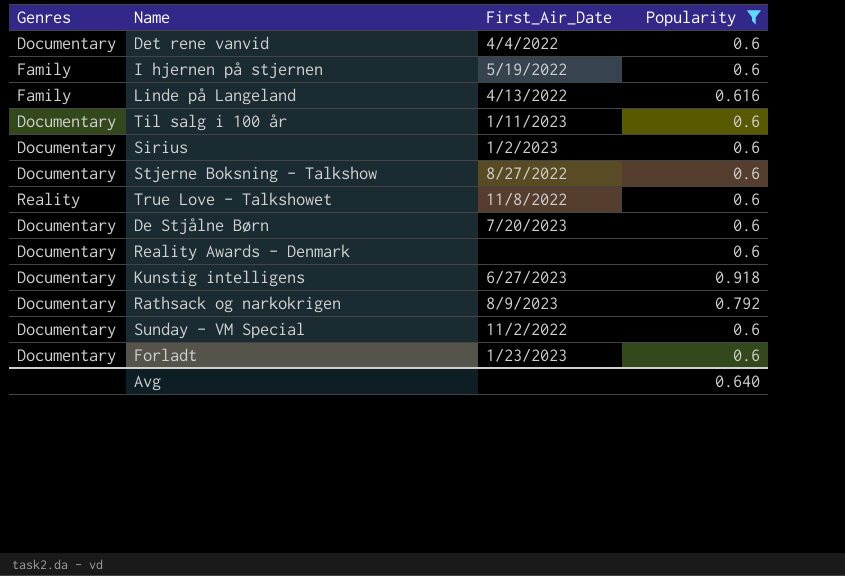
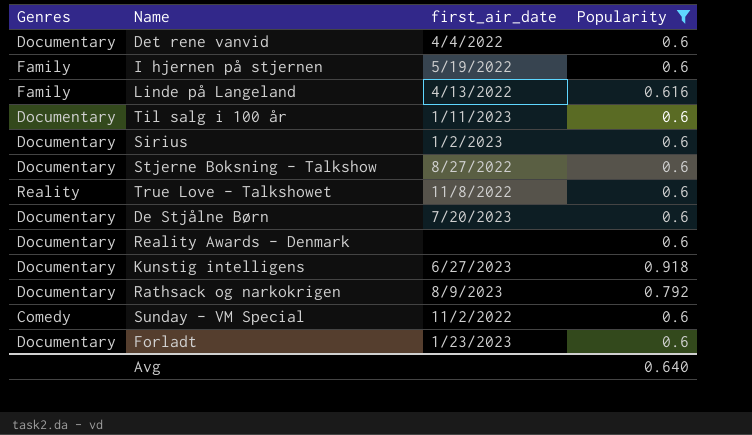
column name: First_Air_Date -> first_air_date
Sunday - VM Special | Genres: Documentary -> Comedy

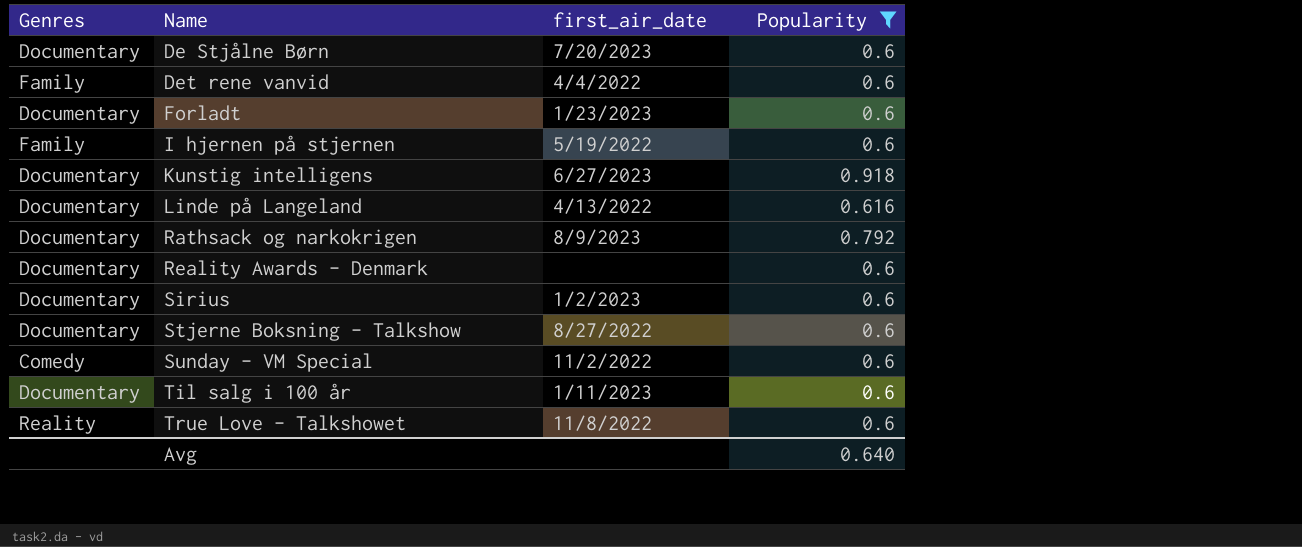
row order: none -> Name ascending
Det rene vanvid | Genres: Documentary -> Family
Linde på Langeland | Genres: Family -> Documentary

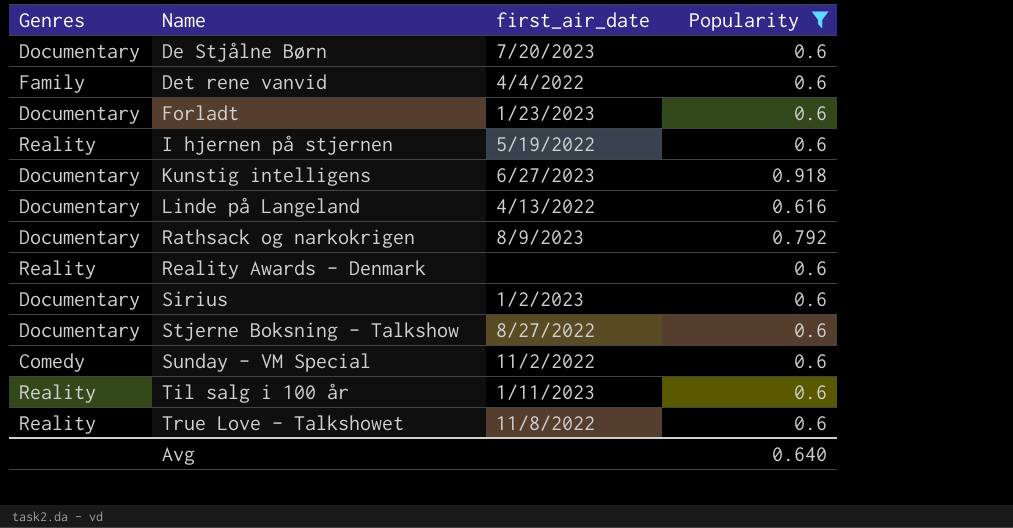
I hjernen på stjernen | Genres: Family -> Reality
Reality Awards - Denmark | Genres: Documentary -> Reality
Til salg i 100 år | Genres: Documentary -> Reality

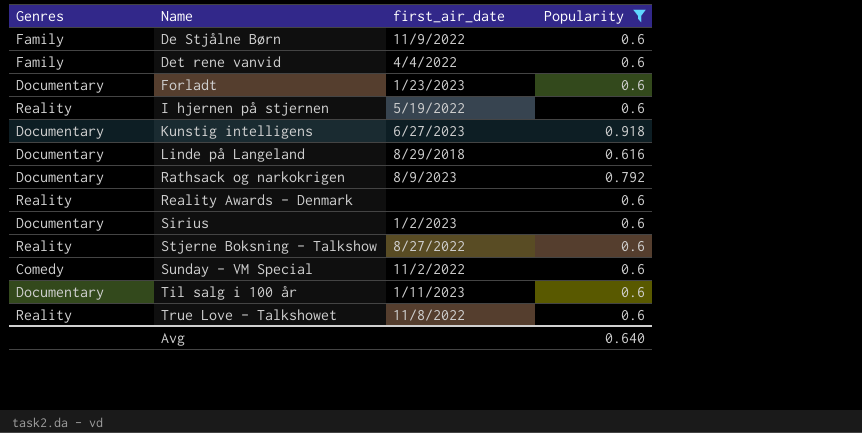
De Stjålne Børn | Genres: Documentary -> Family
De Stjålne Børn | first_air_date: 7/20/2023 -> 11/9/2022
Linde på Langeland | first_air_date: 4/13/2022 -> 8/29/2018
Stjerne Boksning - Talkshow | Genres: Documentary -> Reality
Til salg i 100 år | Genres: Reality -> Documentary

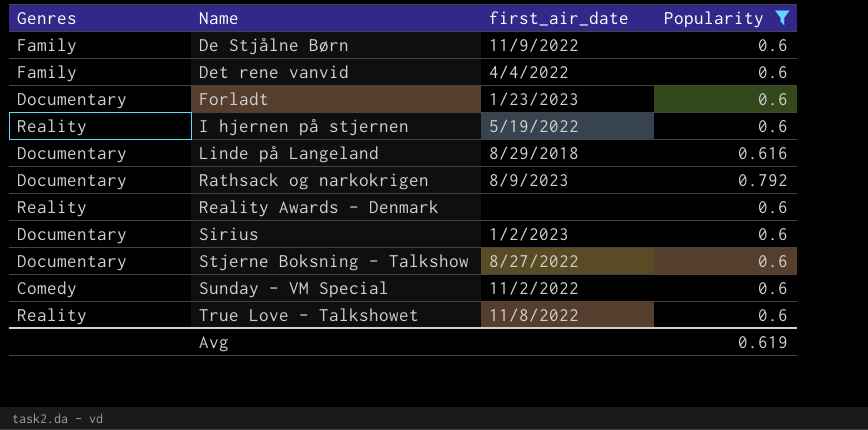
row Kunstig intelligens: Documentary | 6/27/2023 | 0.918 -> none
row Til salg i 100 år: Documentary | 1/11/2023 | 0.6 -> none
Stjerne Boksning - Talkshow | Genres: Reality -> Documentary
Avg | Popularity: 0.640 -> 0.619

